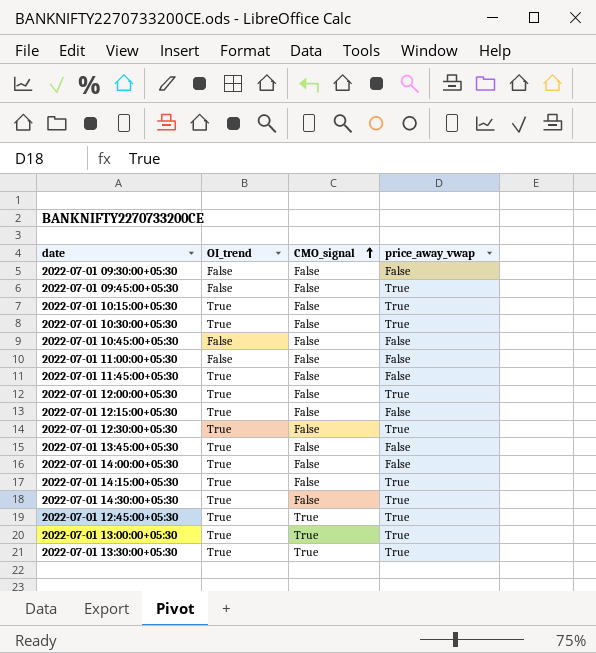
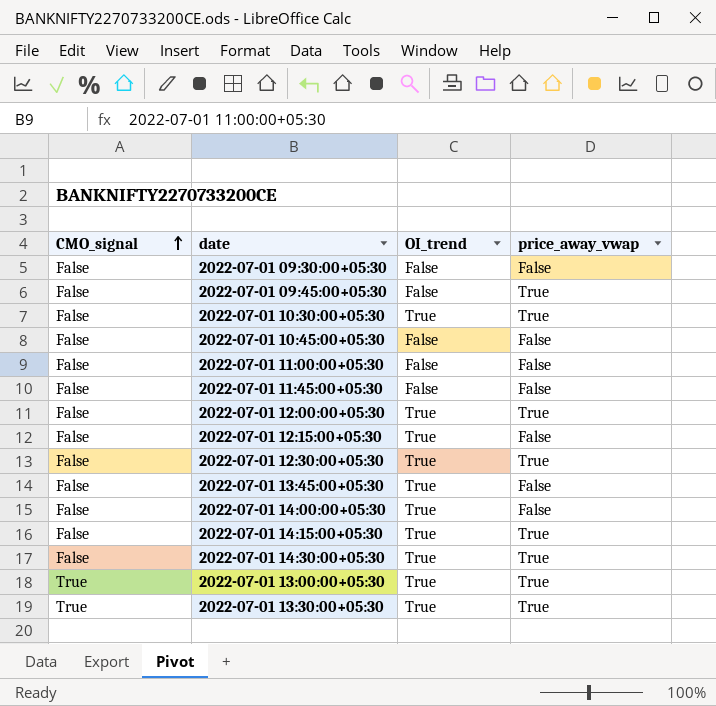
column CMO_signal | position: 3 -> 1
row 2022-07-01 10:15:00+05:30: True | False | True -> none
row 2022-07-01 12:45:00+05:30: True | True | True -> none
2022-07-01 11:45:00+05:30 | OI_trend: True -> False

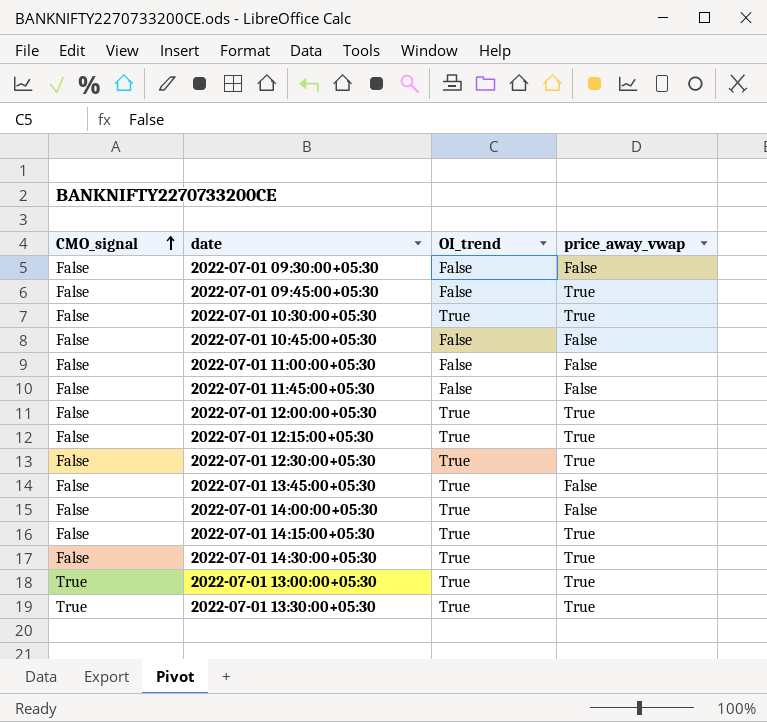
2022-07-01 12:15:00+05:30 | price_away_vwap: False -> True

